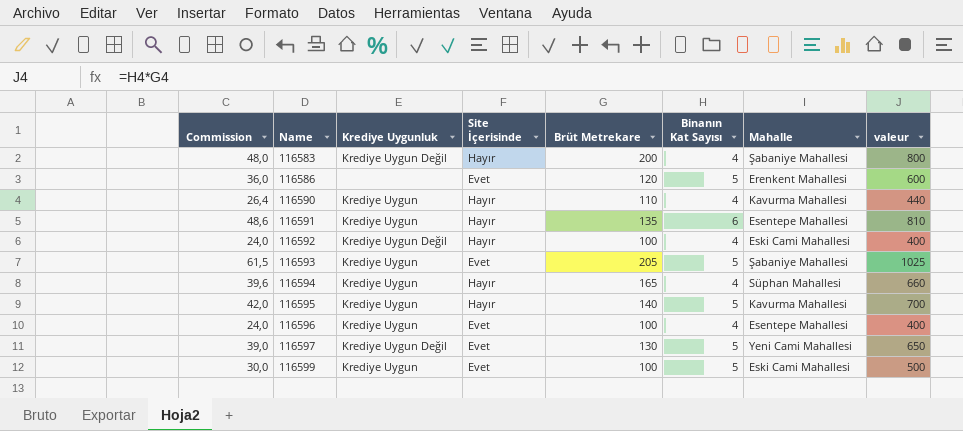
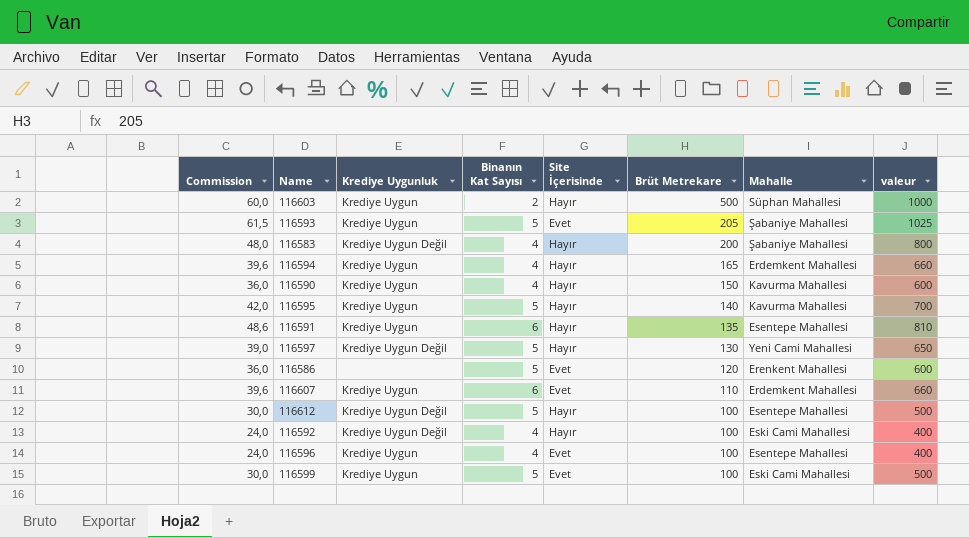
row order: Name ascending -> Brüt Metrekare descending
column Binanın Kat Sayısı | position: 6 -> 4
row 116603: none -> 60,0 | Krediye Uygun | 2 | Hayır | 500 | Süphan Mahallesi | 1000
116594 | Mahalle: Süphan Mahallesi -> Erdemkent Mahallesi
116590 | Commission: 26,4 -> 36,0
116590 | Brüt Metrekare: 110 -> 150
116590 | valeur: 440 -> 600
116597 | Site İçerisinde: Evet -> Hayır
row 116607: none -> 39,6 | Krediye Uygun | 6 | Evet | 110 | Erdemkent Mahallesi | 660
row 116612: none -> 30,0 | Krediye Uygun Değil | 5 | Hayır | 100 | Esentepe Mahallesi | 500

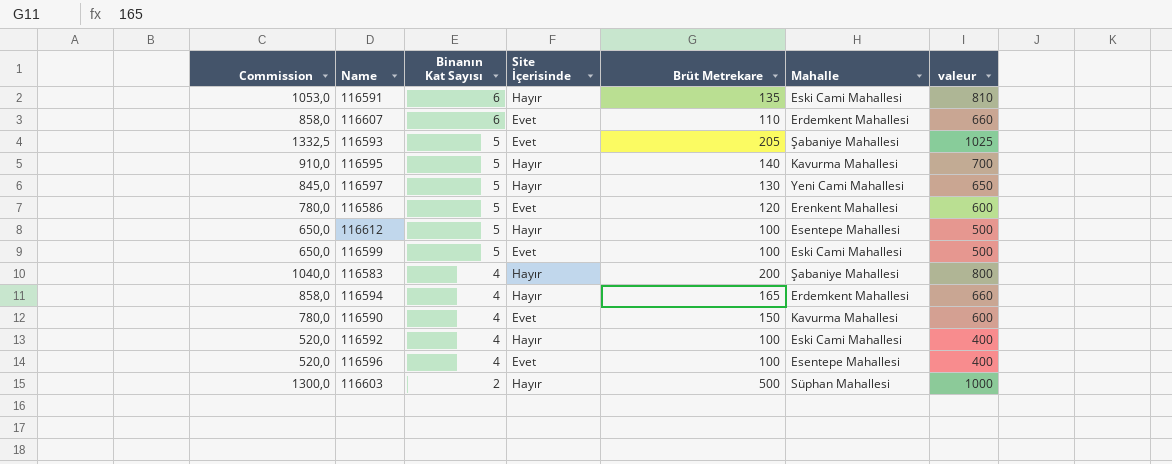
row order: Brüt Metrekare descending -> Binanın Kat Sayısı descending
column Krediye Uygunluk | position: 3 -> none
column Commission | formula: [valeur] * 0,06 -> [valeur] * 1,3
116591 | Mahalle: Esentepe Mahallesi -> Eski Cami Mahallesi
116590 | Site İçerisinde: Hayır -> Evet

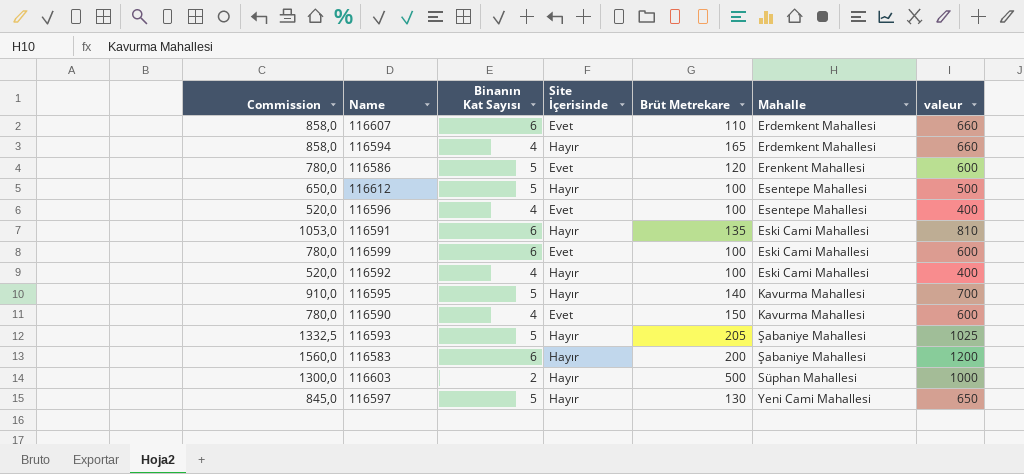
row order: Binanın Kat Sayısı descending -> Mahalle ascending
116599 | Commission: 650,0 -> 780,0
116599 | Binanın Kat Sayısı: 5 -> 6
116599 | valeur: 500 -> 600
116593 | Site İçerisinde: Evet -> Hayır
116583 | Commission: 1040,0 -> 1560,0
116583 | Binanın Kat Sayısı: 4 -> 6
116583 | valeur: 800 -> 1200

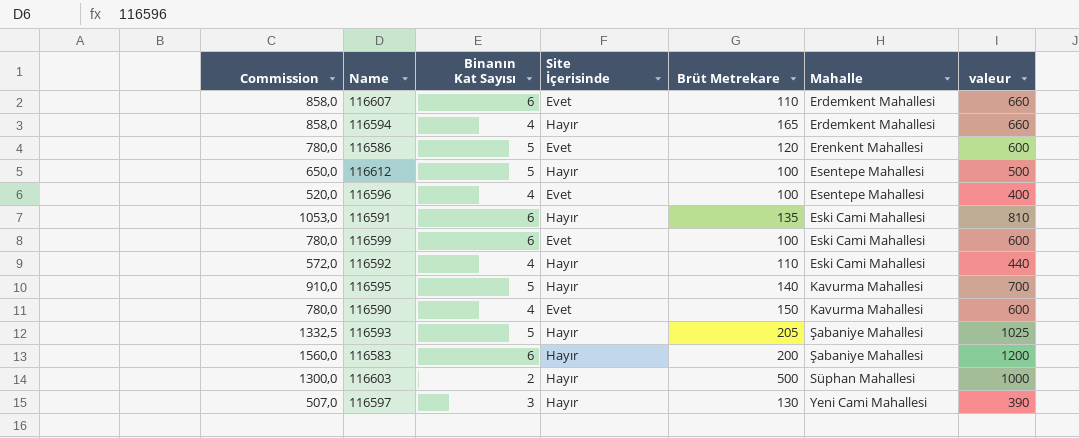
116592 | Commission: 520,0 -> 572,0
116592 | Brüt Metrekare: 100 -> 110
116592 | valeur: 400 -> 440
116597 | Commission: 845,0 -> 507,0
116597 | Binanın Kat Sayısı: 5 -> 3
116597 | valeur: 650 -> 390

